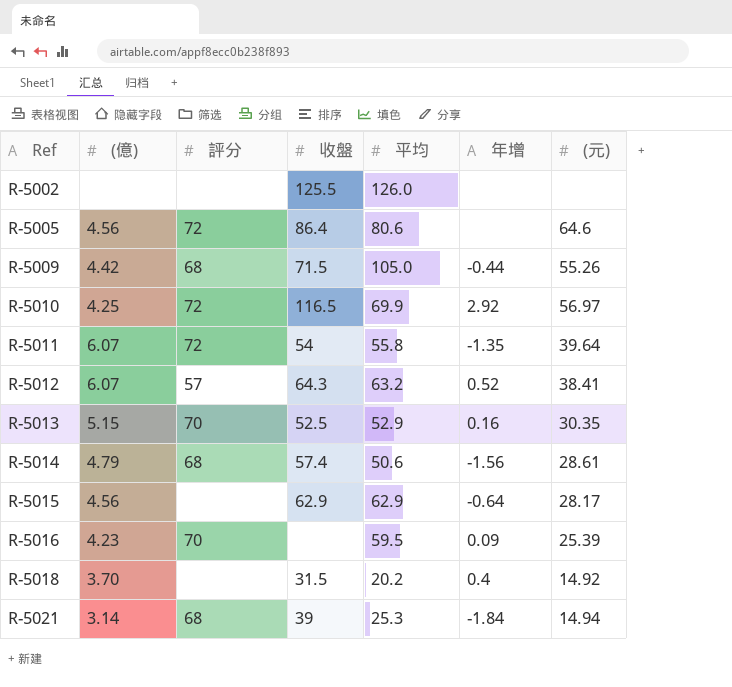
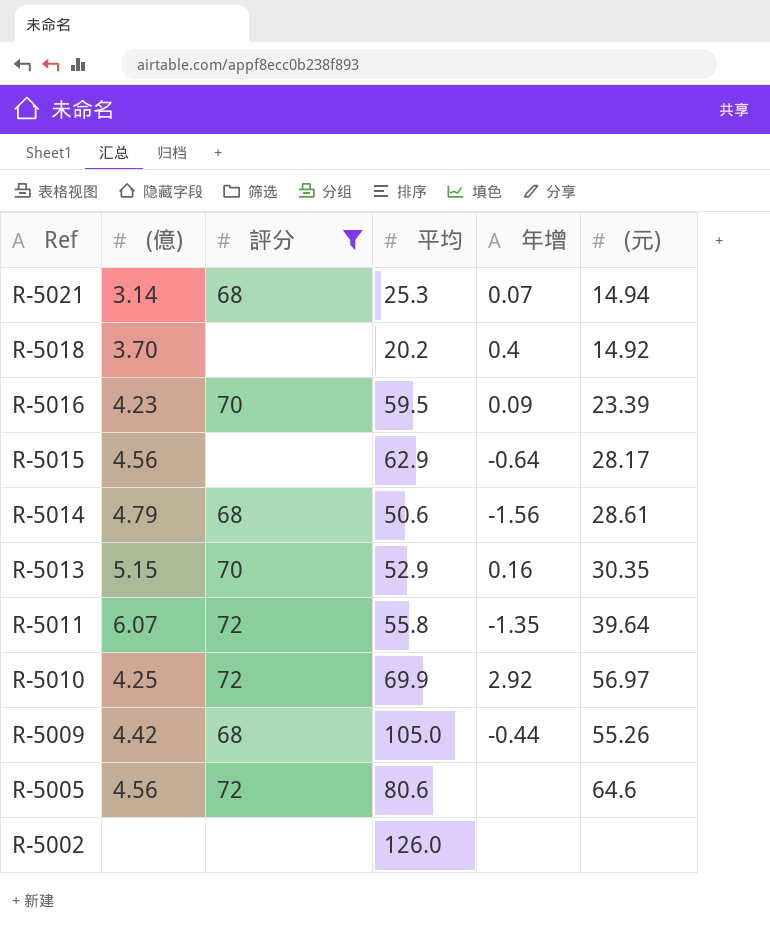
filter: none -> 評分 != 57
row order: Ref ascending -> Ref descending
column 收盤 | position: 4 -> none
R-5021 | 年增: -1.84 -> 0.07
R-5016 | (元): 25.39 -> 23.39

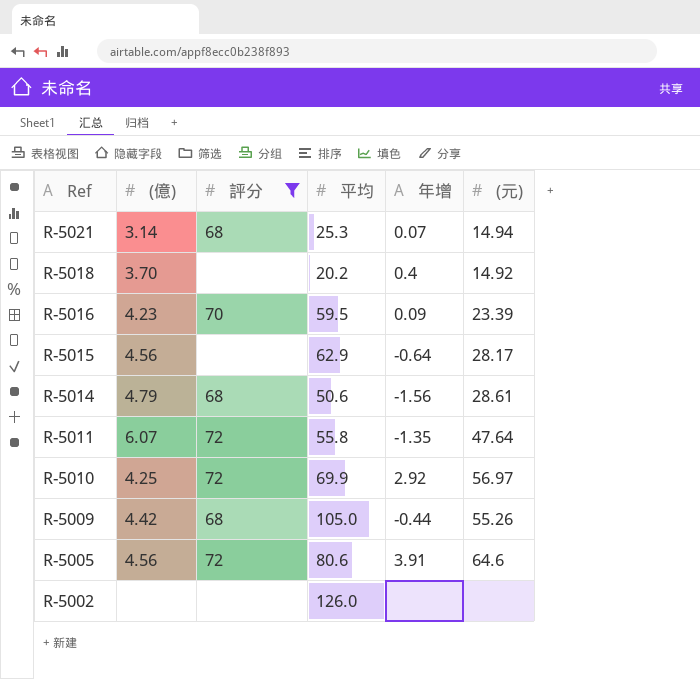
row R-5013: 5.15 | 70 | 52.9 | 0.16 | 30.35 -> none
R-5011 | (元): 39.64 -> 47.64
R-5005 | 年增: none -> 3.91

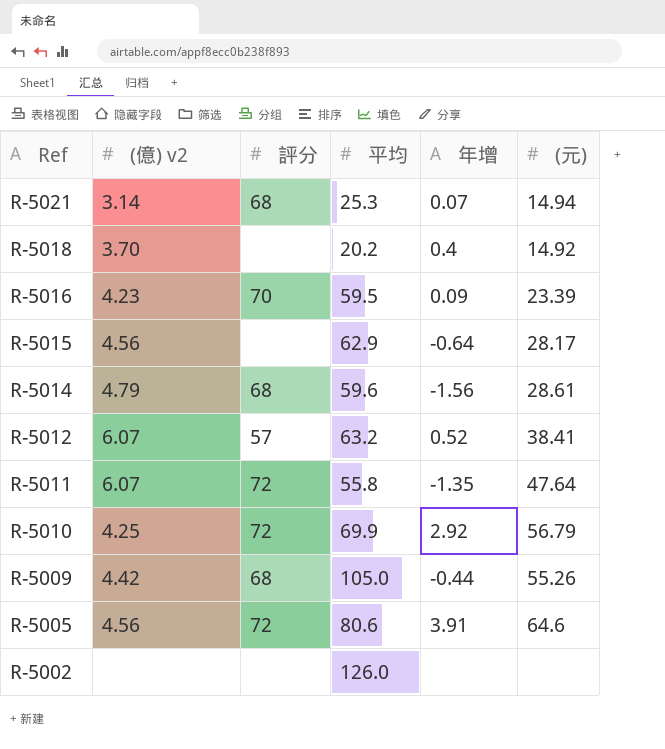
filter: 評分 != 57 -> none
column name: (億) -> (億) v2
R-5014 | 平均: 50.6 -> 59.6
R-5010 | (元): 56.97 -> 56.79

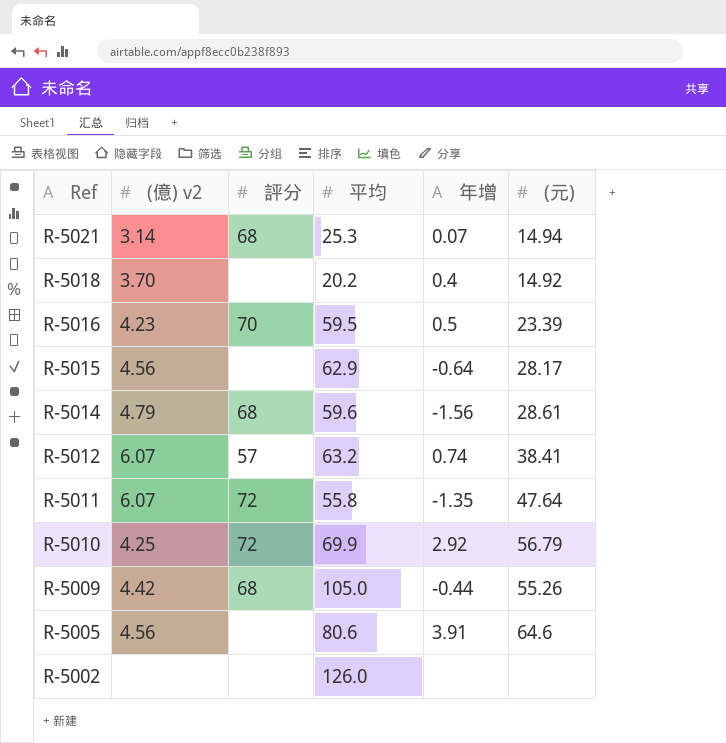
R-5016 | 年增: 0.09 -> 0.5
R-5012 | 年增: 0.52 -> 0.74
R-5005 | 評分: 72 -> none

